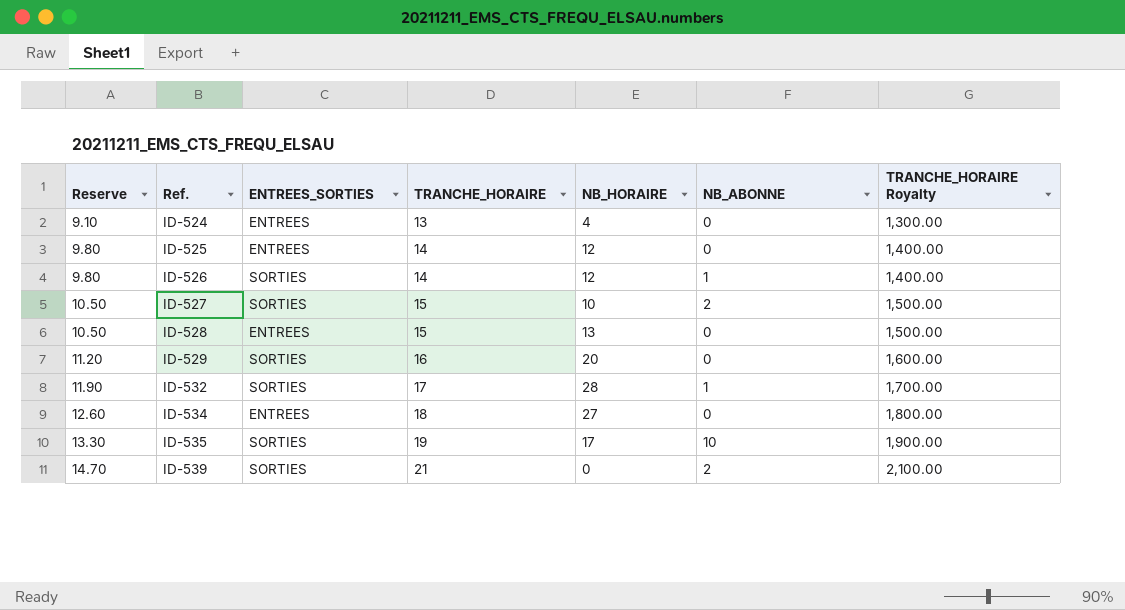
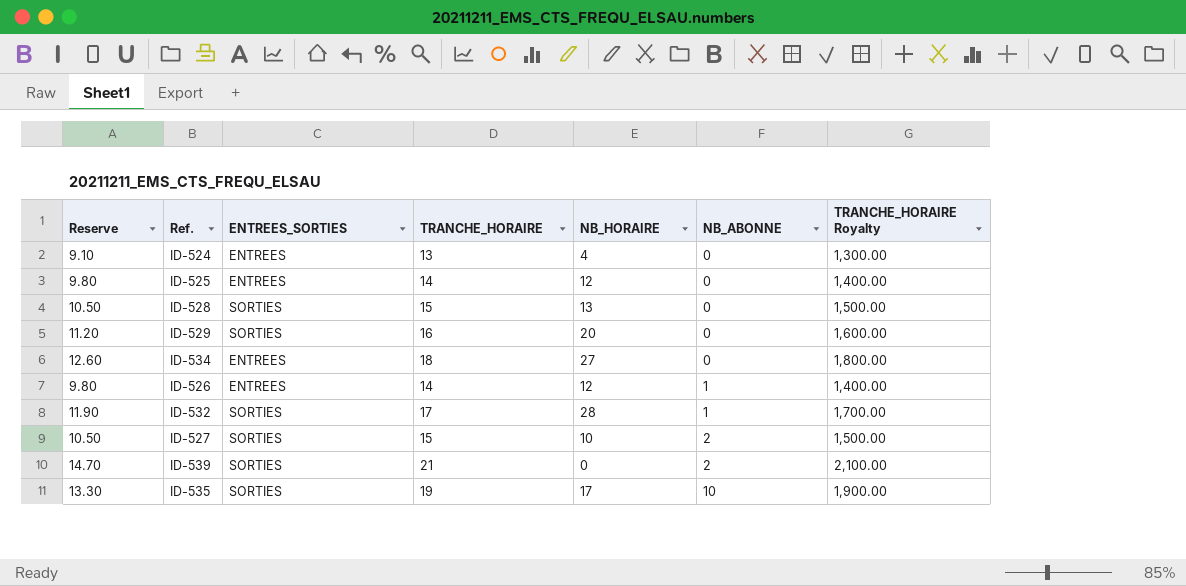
row order: Reserve ascending -> NB_ABONNE ascending
ID-528 | ENTREES_SORTIES: ENTREES -> SORTIES
ID-526 | ENTREES_SORTIES: SORTIES -> ENTREES

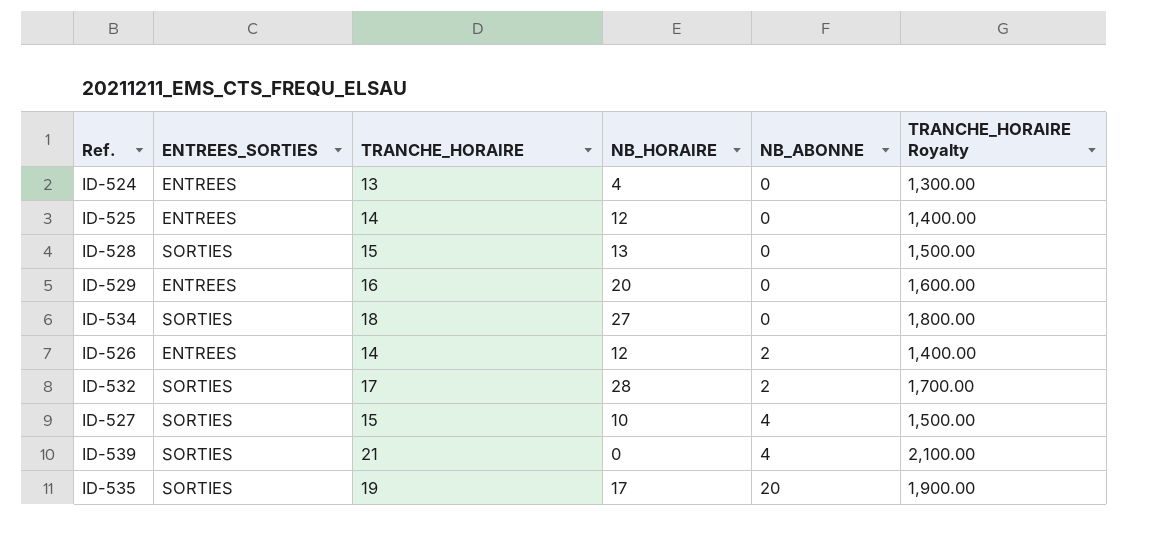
column Reserve | formula: [TRANCHE_HORAIRE] * 0.7 -> none
ID-529 | ENTREES_SORTIES: SORTIES -> ENTREES
ID-534 | ENTREES_SORTIES: ENTREES -> SORTIES
ID-526 | NB_ABONNE: 1 -> 2
ID-532 | NB_ABONNE: 1 -> 2
ID-527 | NB_ABONNE: 2 -> 4
ID-539 | NB_ABONNE: 2 -> 4
ID-535 | NB_ABONNE: 10 -> 20

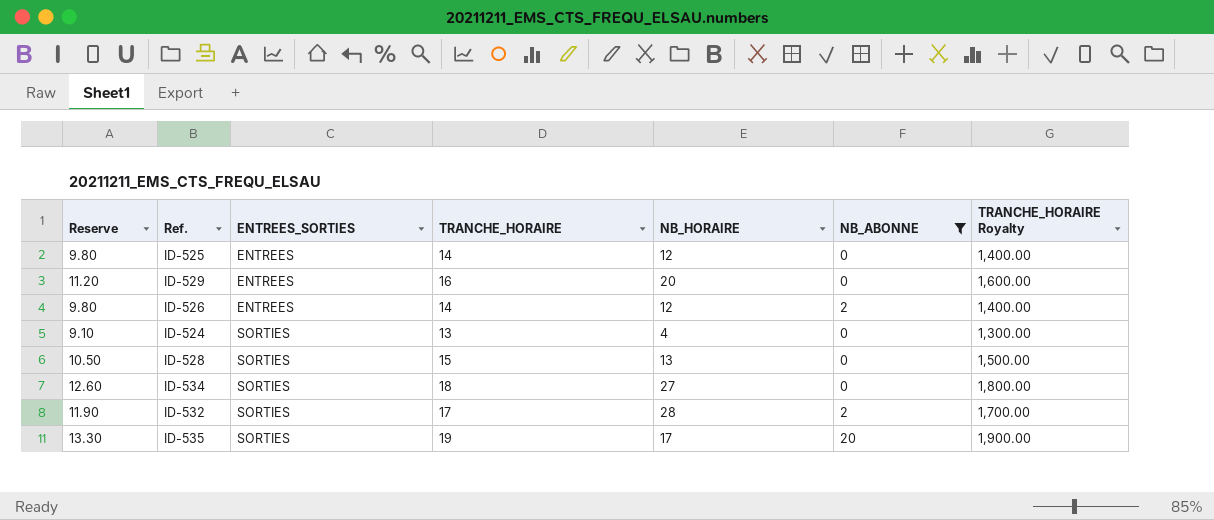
filter: none -> NB_ABONNE != 4
row order: NB_ABONNE ascending -> ENTREES_SORTIES ascending
column Reserve | formula: none -> [TRANCHE_HORAIRE] * 0.7
ID-524 | ENTREES_SORTIES: ENTREES -> SORTIES

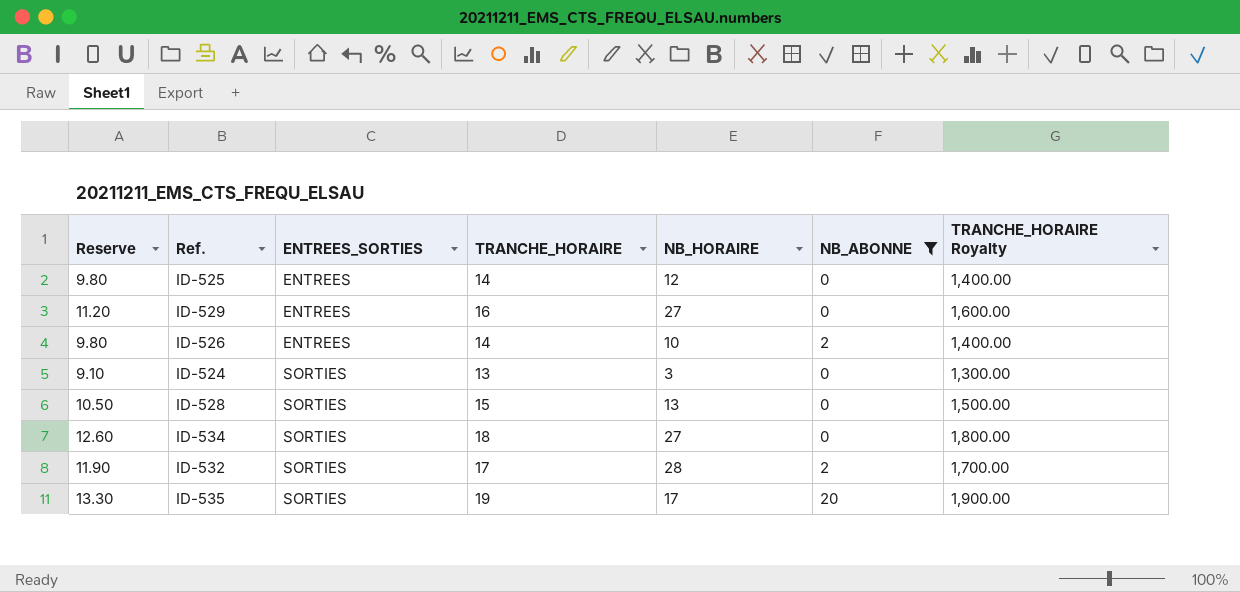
ID-529 | NB_HORAIRE: 20 -> 27
ID-526 | NB_HORAIRE: 12 -> 10
ID-524 | NB_HORAIRE: 4 -> 3

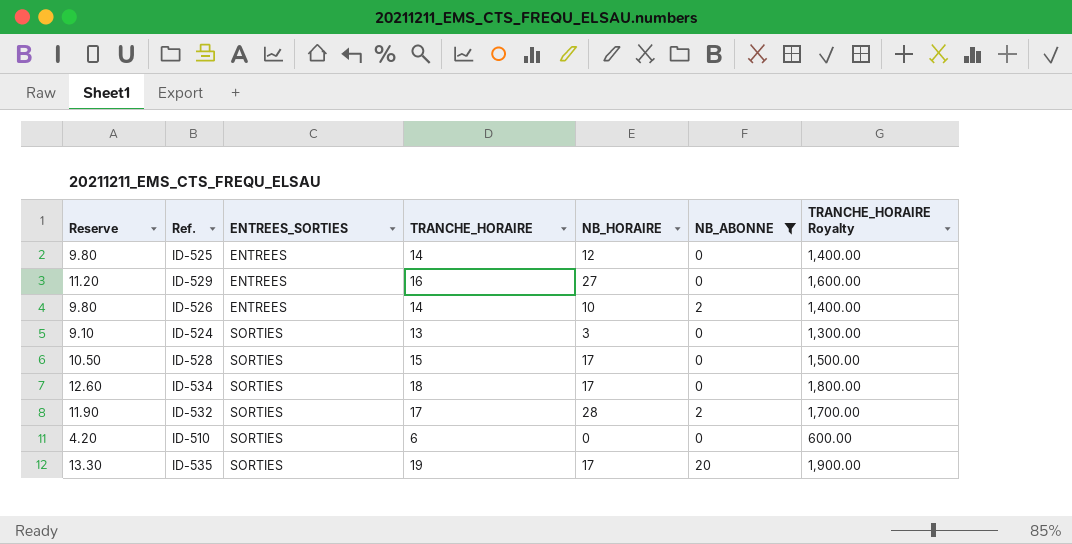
ID-528 | NB_HORAIRE: 13 -> 17
ID-534 | NB_HORAIRE: 27 -> 17
row ID-510: none -> 4.20 | SORTIES | 6 | 0 | 0 | 600.00

